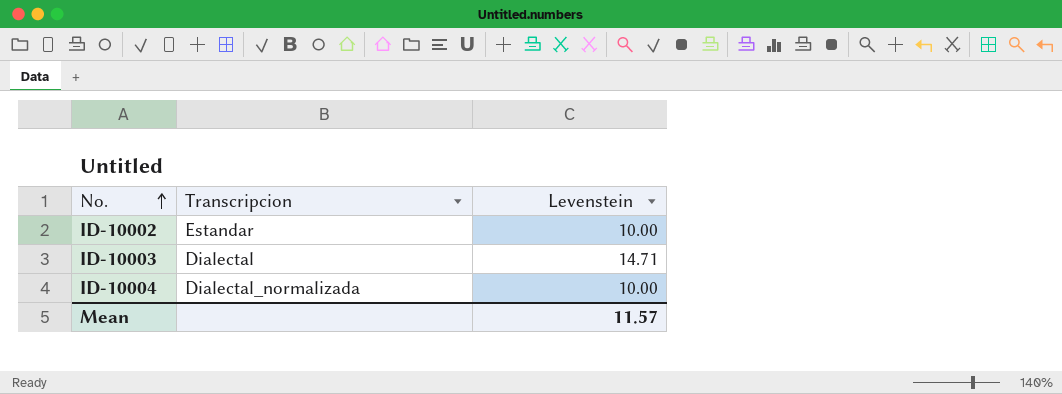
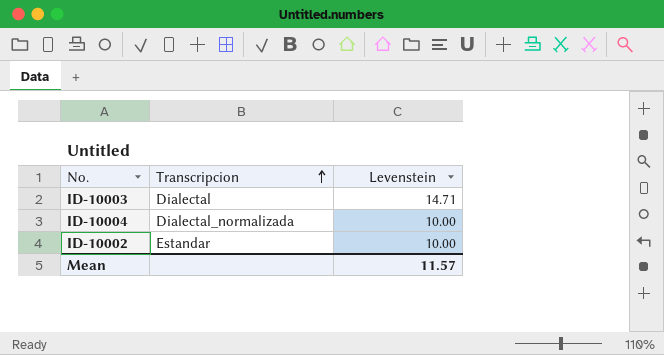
row order: No. ascending -> Transcripcion ascending

